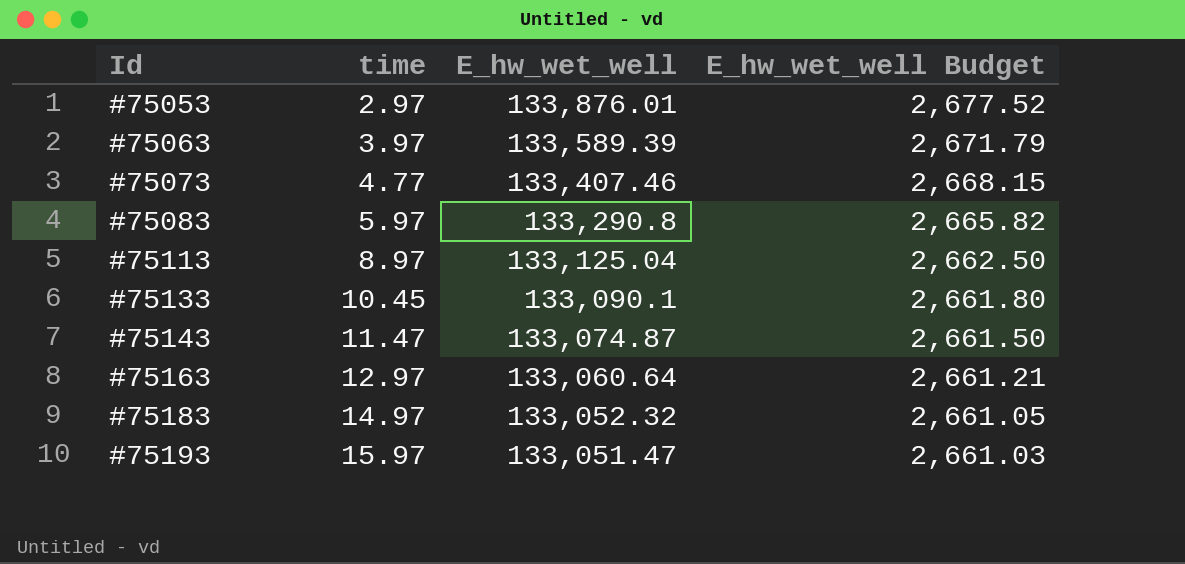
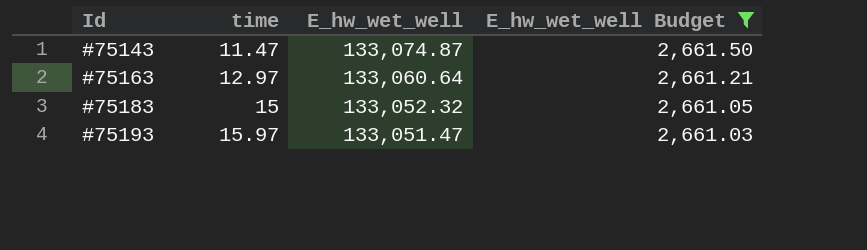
filter: none -> E_hw_wet_well Budget <= 2,661.50
#75183 | time: 14.97 -> 15

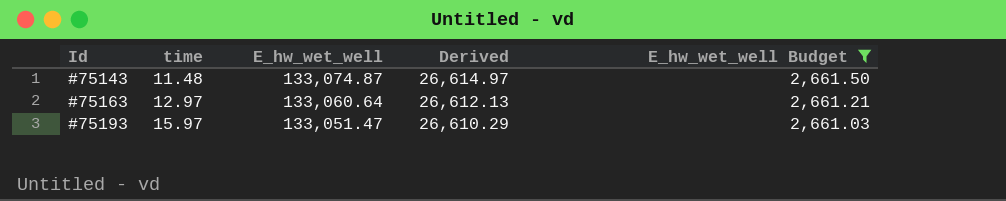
column Derived | formula: none -> [E_hw_wet_well] * 0.2
row #75183: 15 | 133,052.32 | 2,661.05 -> none
#75143 | time: 11.47 -> 11.48

